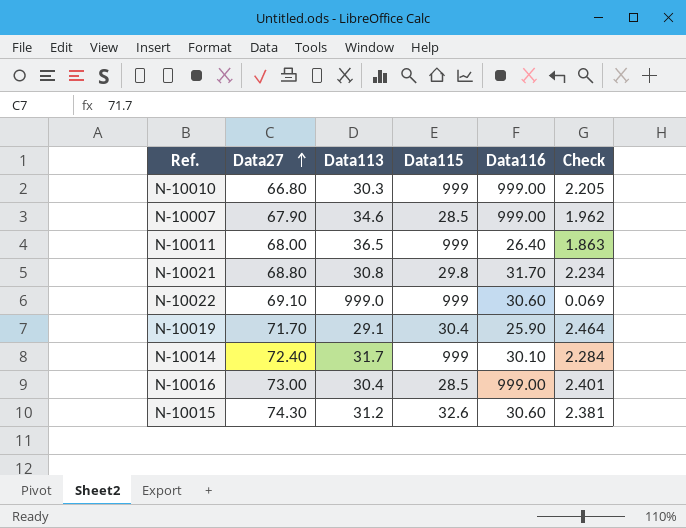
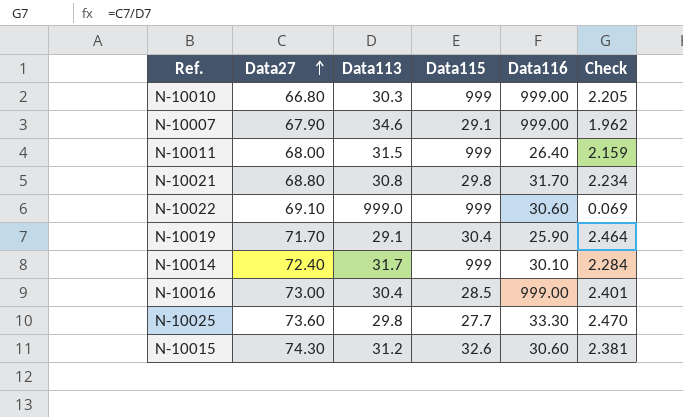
N-10007 | Data115: 28.5 -> 29.1
N-10011 | Data113: 36.5 -> 31.5
N-10011 | Check: 1.863 -> 2.159
row N-10025: none -> 73.60 | 29.8 | 27.7 | 33.30 | 2.470

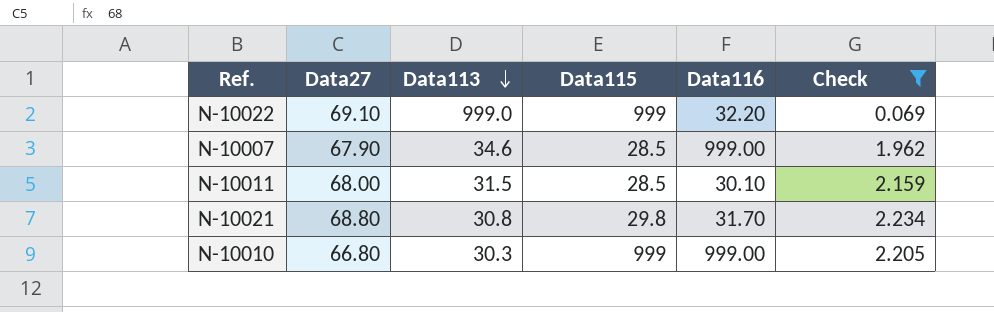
filter: none -> Check <= 2.234
row order: Data27 ascending -> Data113 descending
N-10022 | Data116: 30.60 -> 32.20
N-10007 | Data115: 29.1 -> 28.5
N-10011 | Data115: 999 -> 28.5
N-10011 | Data116: 26.40 -> 30.10

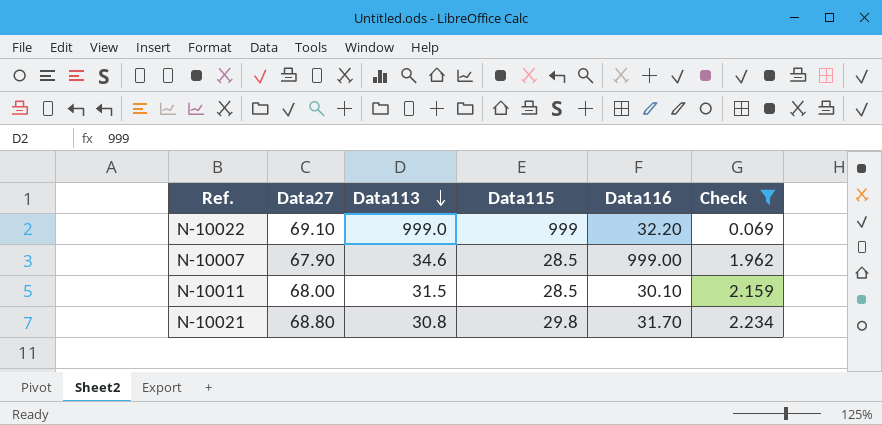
row N-10010: 66.80 | 30.3 | 999 | 999.00 | 2.205 -> none

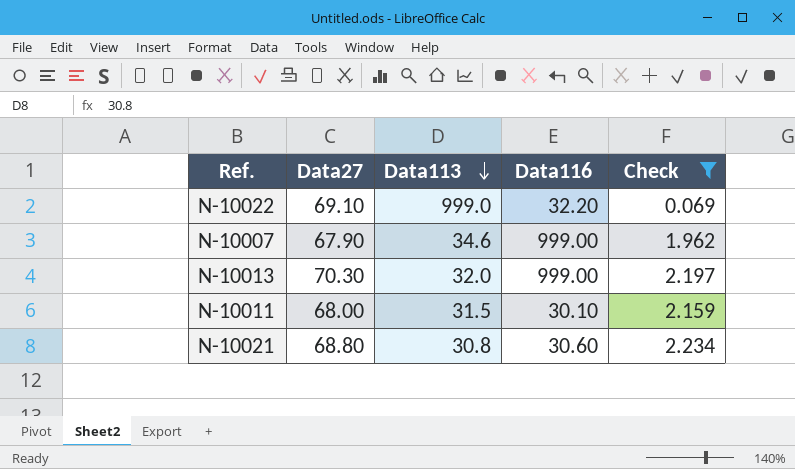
column Data115 | position: 4 -> none
row N-10013: none -> 70.30 | 32.0 | 999.00 | 2.197
N-10021 | Data116: 31.70 -> 30.60

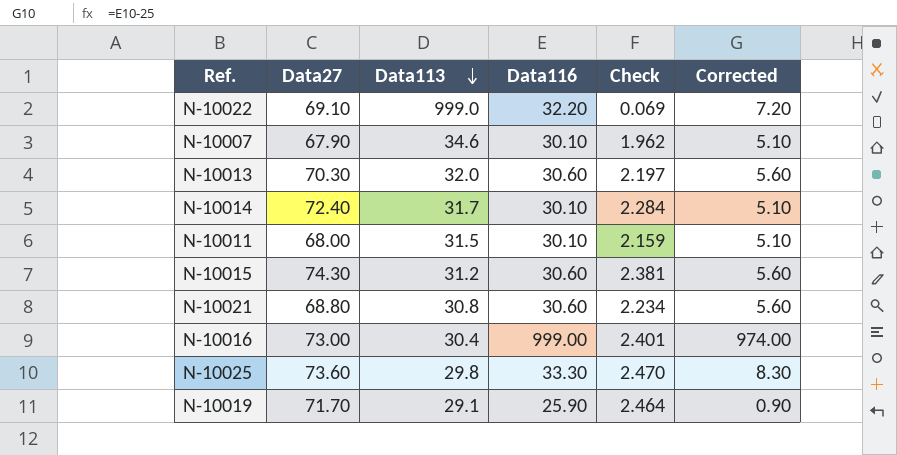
filter: Check <= 2.234 -> none
column Corrected | formula: none -> [Data116] - 25
N-10007 | Data116: 999.00 -> 30.10
N-10013 | Data116: 999.00 -> 30.60

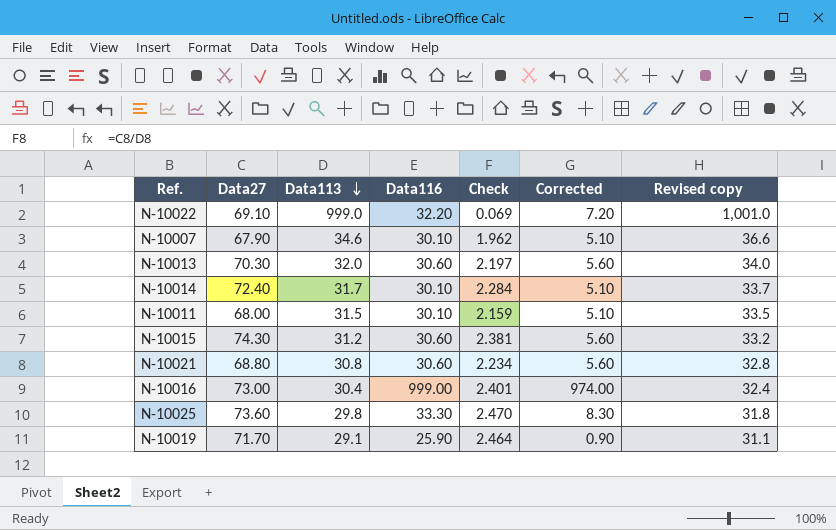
column Revised copy | formula: none -> [Data113] + 2

